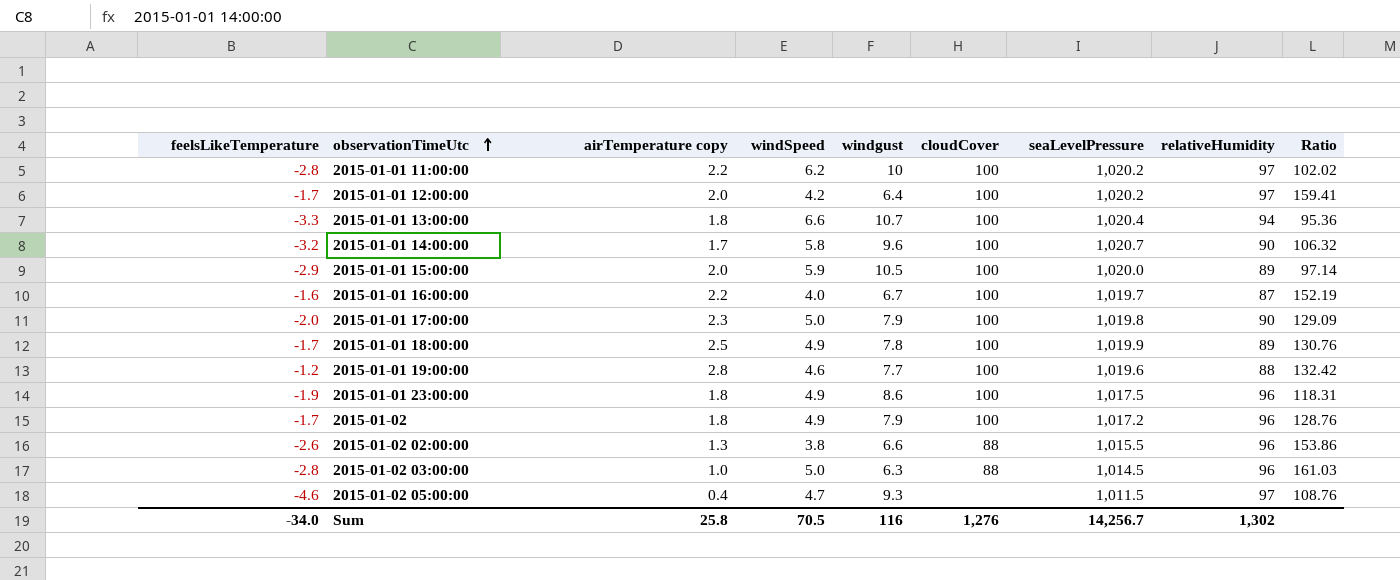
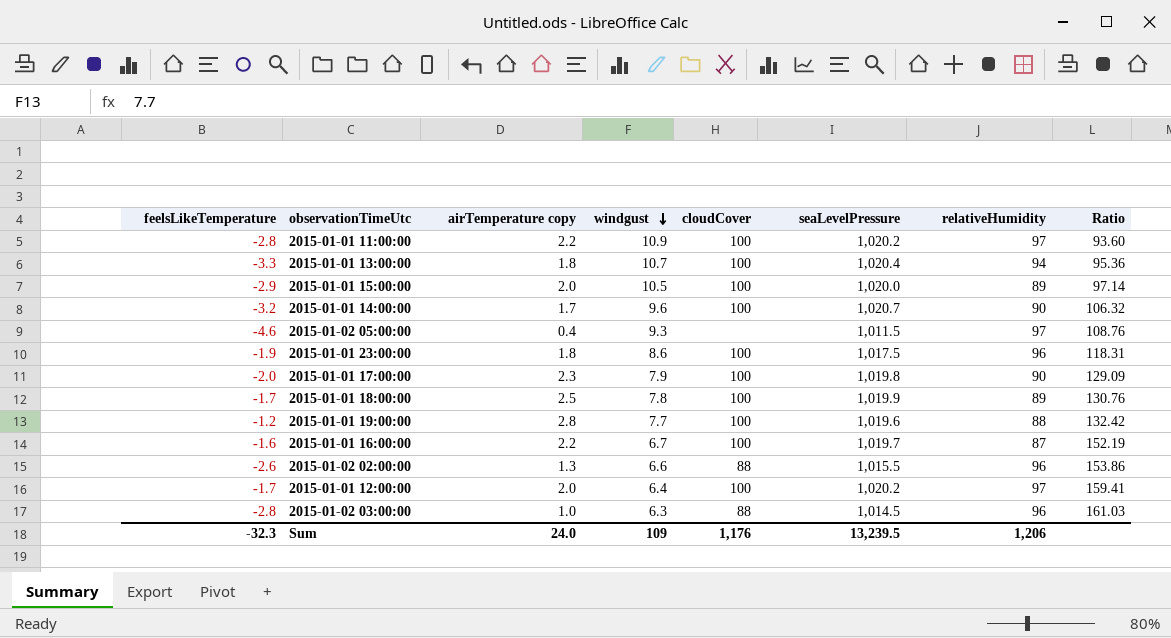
row order: observationTimeUtc ascending -> windgust descending
column windSpeed | position: 4 -> none
row 2015-01-02: -1.7 | 1.8 | 4.9 | 7.9 | 100 | 1,017.2 | 96 | 128.76 -> none
2015-01-01 11:00:00 | windgust: 10 -> 10.9
2015-01-01 11:00:00 | Ratio: 102.02 -> 93.60
Sum | feelsLikeTemperature: -34.0 -> -32.3
Sum | airTemperature copy: 25.8 -> 24.0
Sum | windgust: 116 -> 109
Sum | cloudCover: 1,276 -> 1,176
Sum | seaLevelPressure: 14,256.7 -> 13,239.5
Sum | relativeHumidity: 1,302 -> 1,206

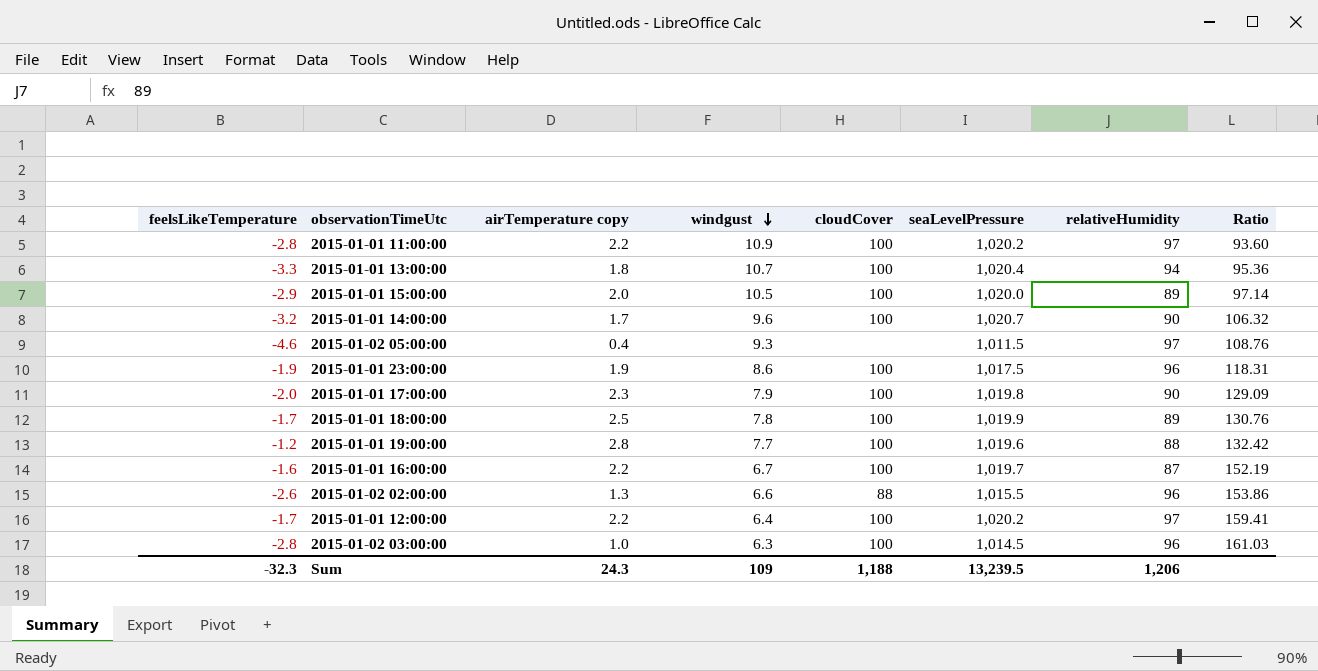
2015-01-01 23:00:00 | airTemperature copy: 1.8 -> 1.9
2015-01-01 12:00:00 | airTemperature copy: 2.0 -> 2.2
2015-01-02 03:00:00 | cloudCover: 88 -> 100
Sum | airTemperature copy: 24.0 -> 24.3
Sum | cloudCover: 1,176 -> 1,188

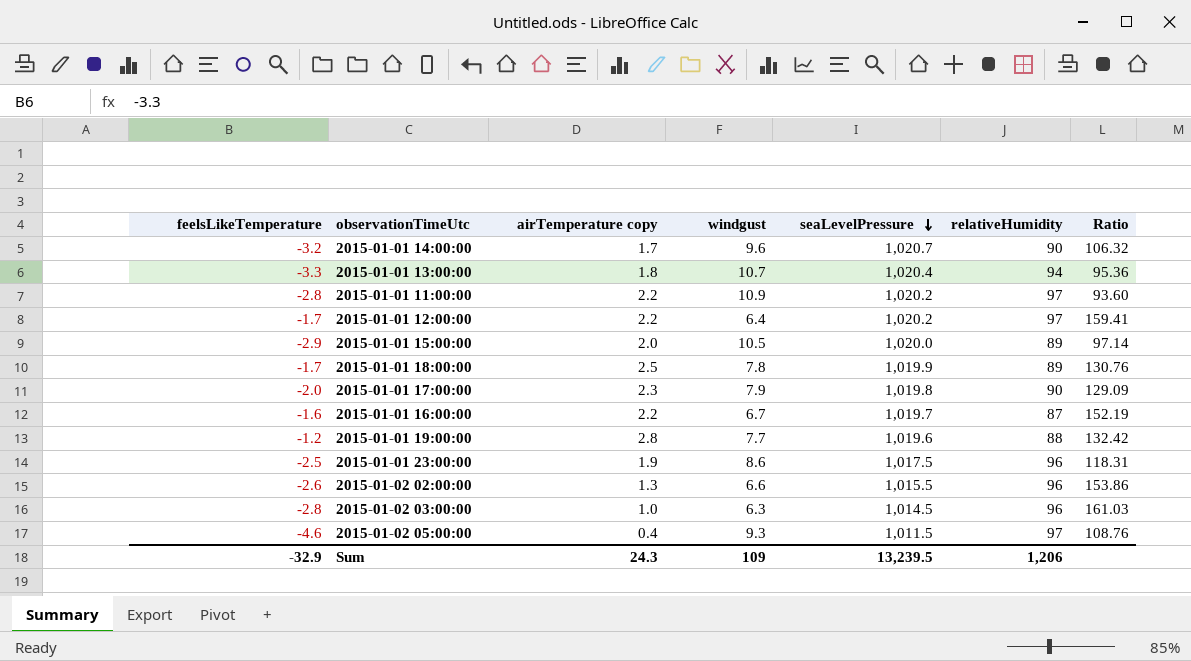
row order: windgust descending -> seaLevelPressure descending
column cloudCover | position: 5 -> none
2015-01-01 23:00:00 | feelsLikeTemperature: -1.9 -> -2.5
Sum | feelsLikeTemperature: -32.3 -> -32.9

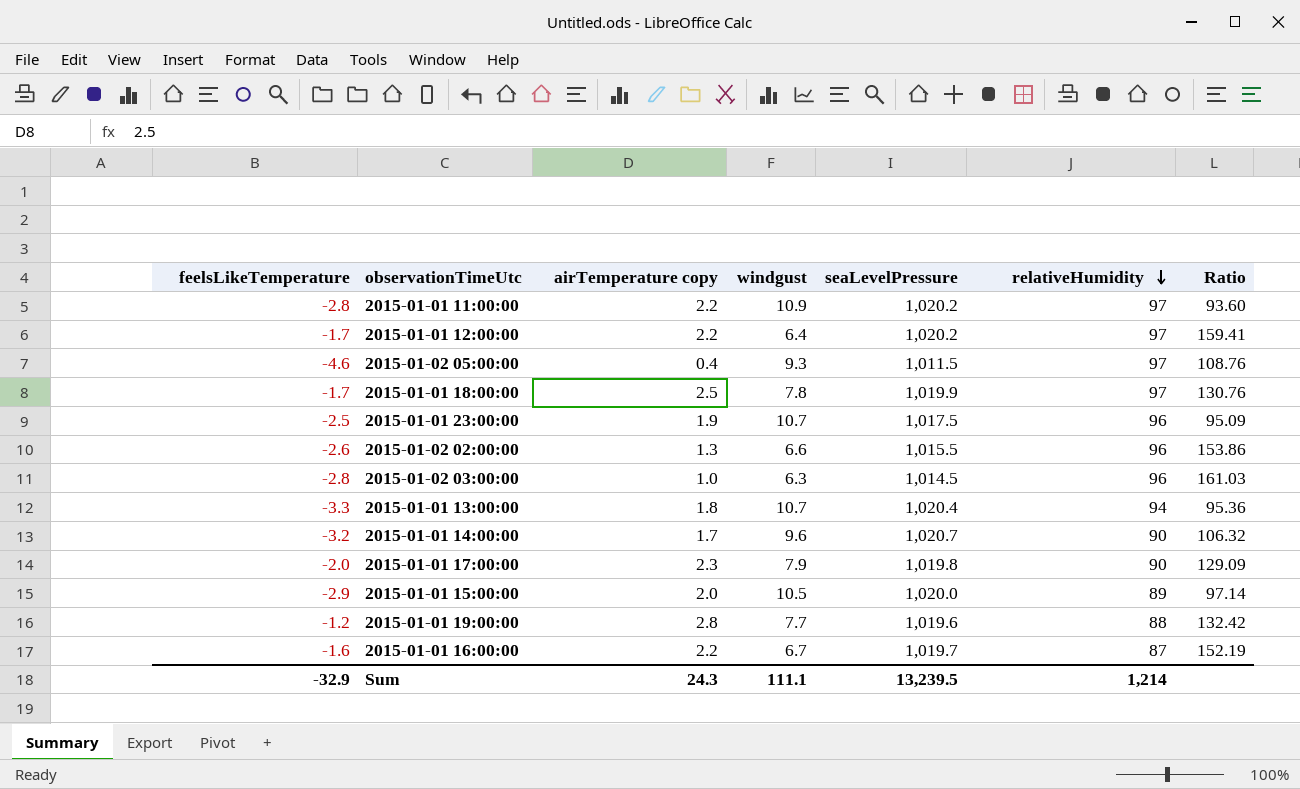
row order: seaLevelPressure descending -> relativeHumidity descending
2015-01-01 18:00:00 | relativeHumidity: 89 -> 97
2015-01-01 23:00:00 | windgust: 8.6 -> 10.7
2015-01-01 23:00:00 | Ratio: 118.31 -> 95.09
Sum | windgust: 109 -> 111.1
Sum | relativeHumidity: 1,206 -> 1,214

